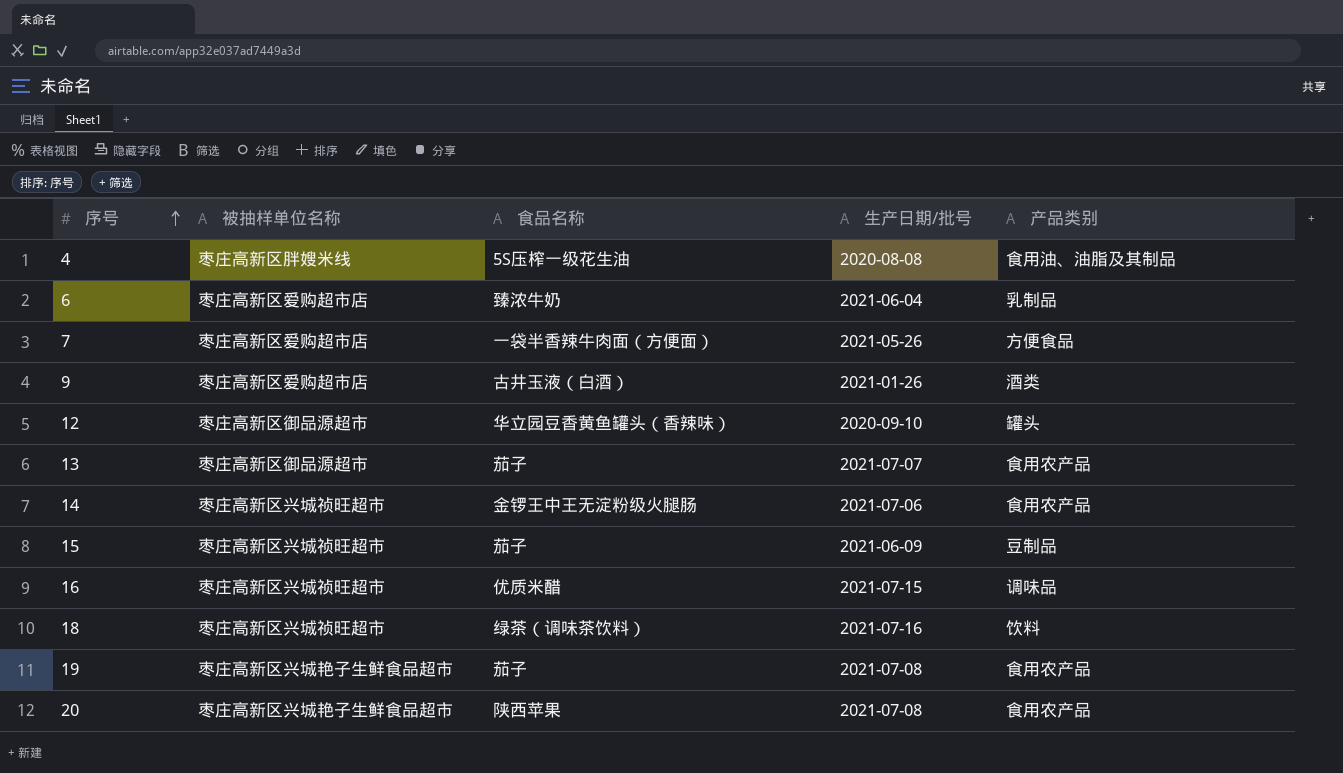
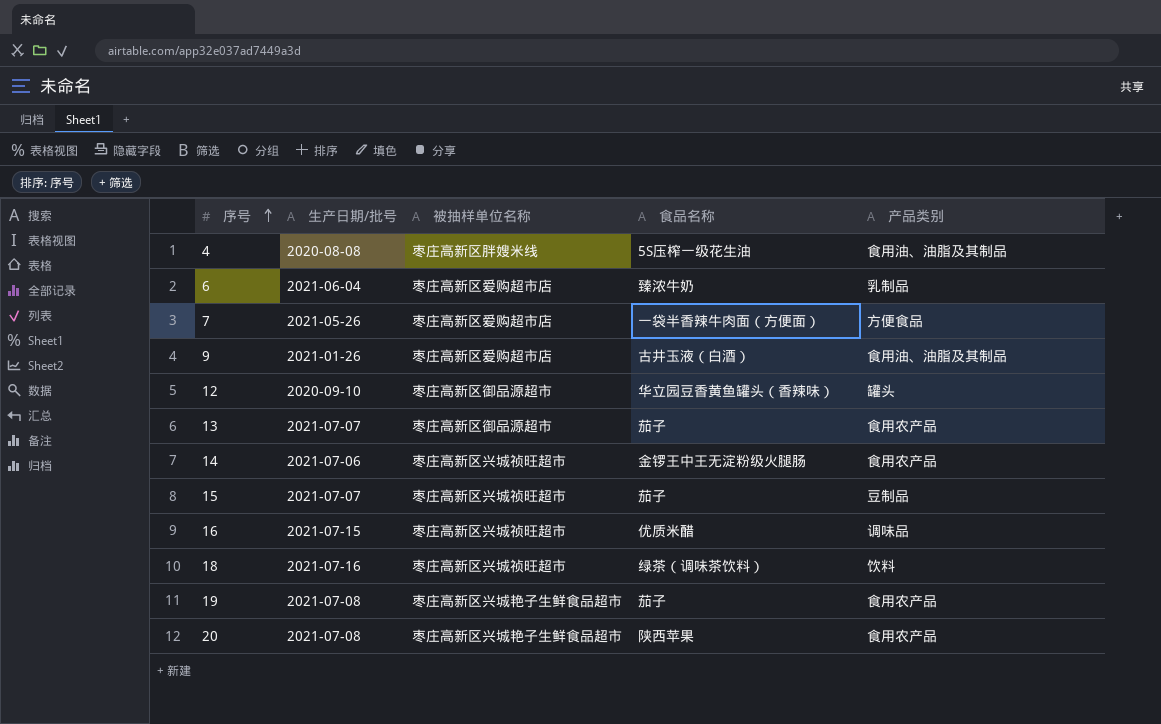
column 生产日期/批号 | position: 4 -> 2
9 | 产品类别: 酒类 -> 食用油、油脂及其制品
15 | 生产日期/批号: 2021-06-09 -> 2021-07-07

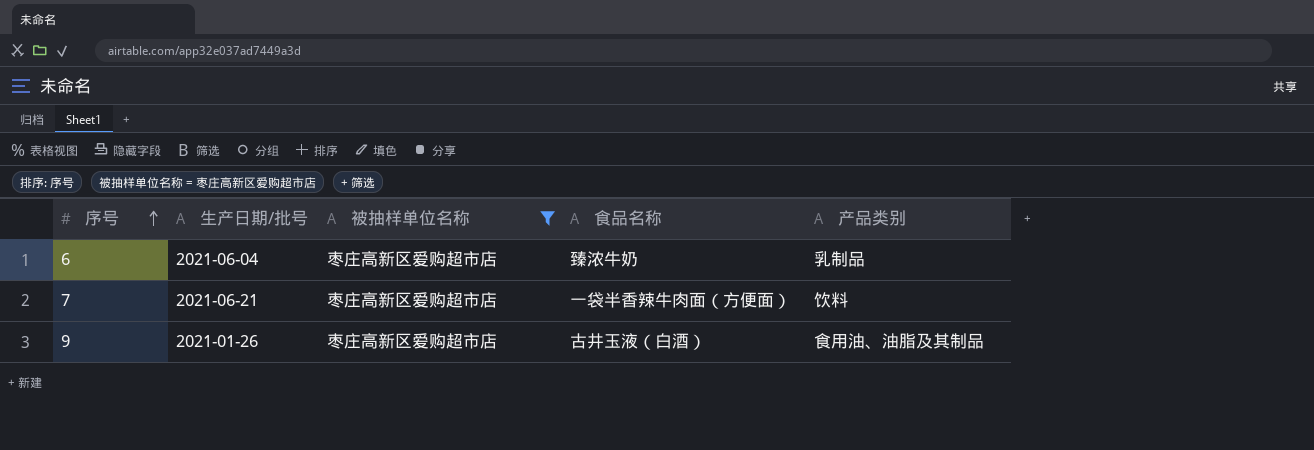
filter: none -> 被抽样单位名称 = 枣庄高新区爱购超市店
7 | 生产日期/批号: 2021-05-26 -> 2021-06-21
7 | 产品类别: 方便食品 -> 饮料

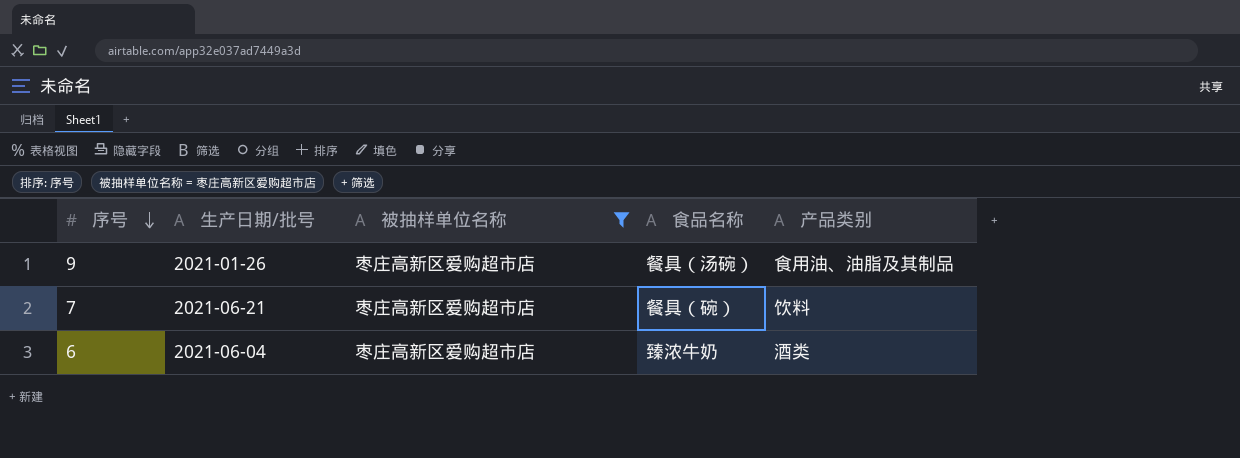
row order: 序号 ascending -> 序号 descending
9 | 食品名称: 古井玉液（白酒） -> 餐具（汤碗）
7 | 食品名称: 一袋半香辣牛肉面（方便面） -> 餐具（碗）
6 | 产品类别: 乳制品 -> 酒类

